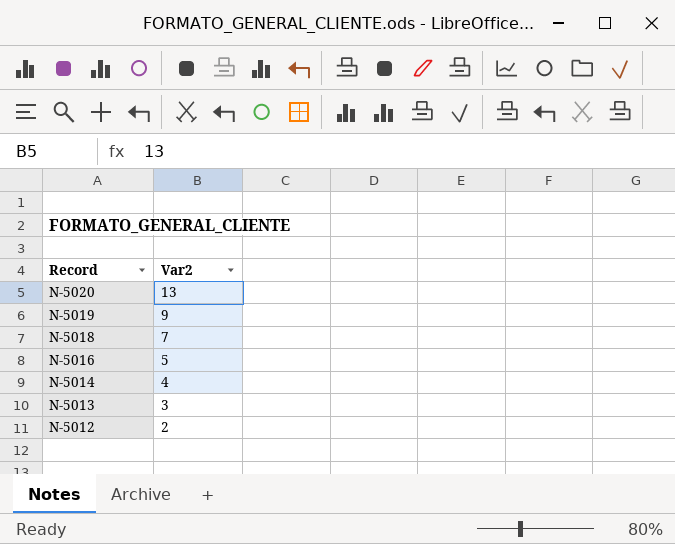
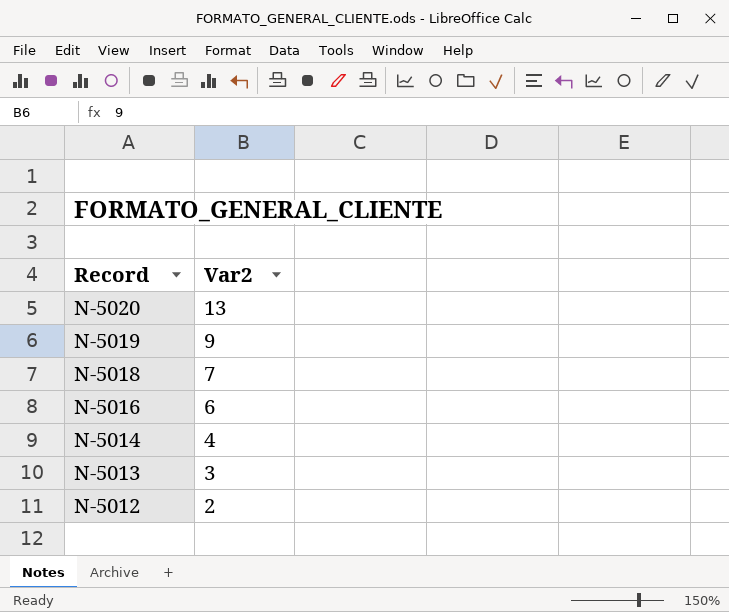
N-5016 | Var2: 5 -> 6

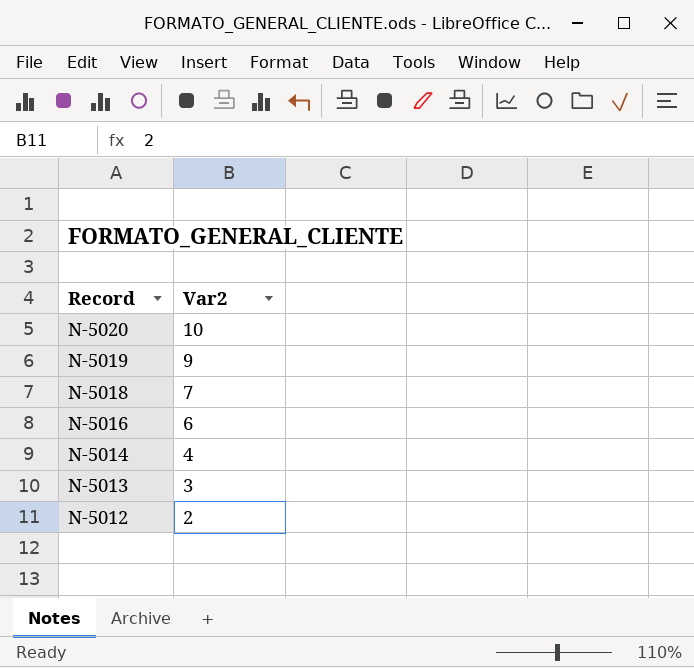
N-5020 | Var2: 13 -> 10

